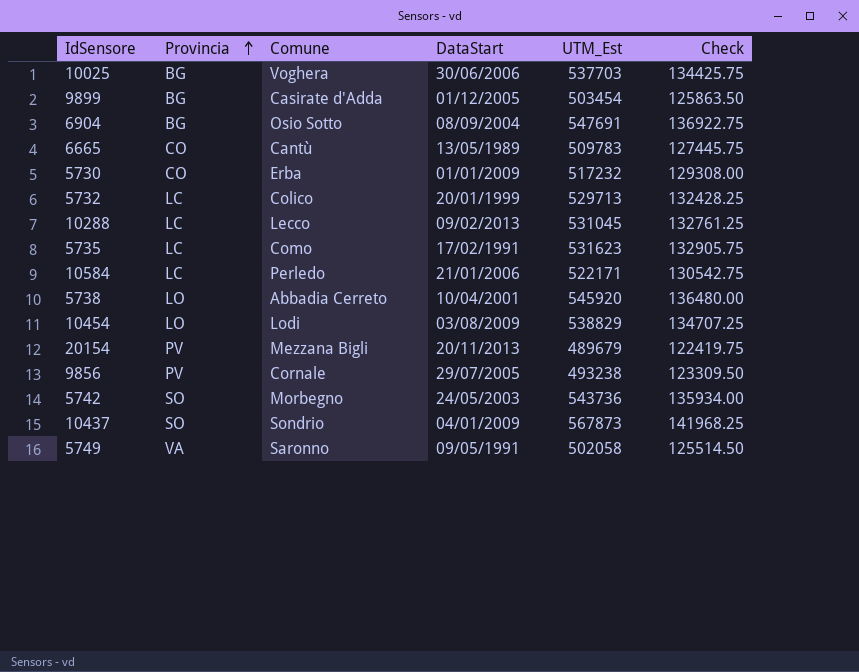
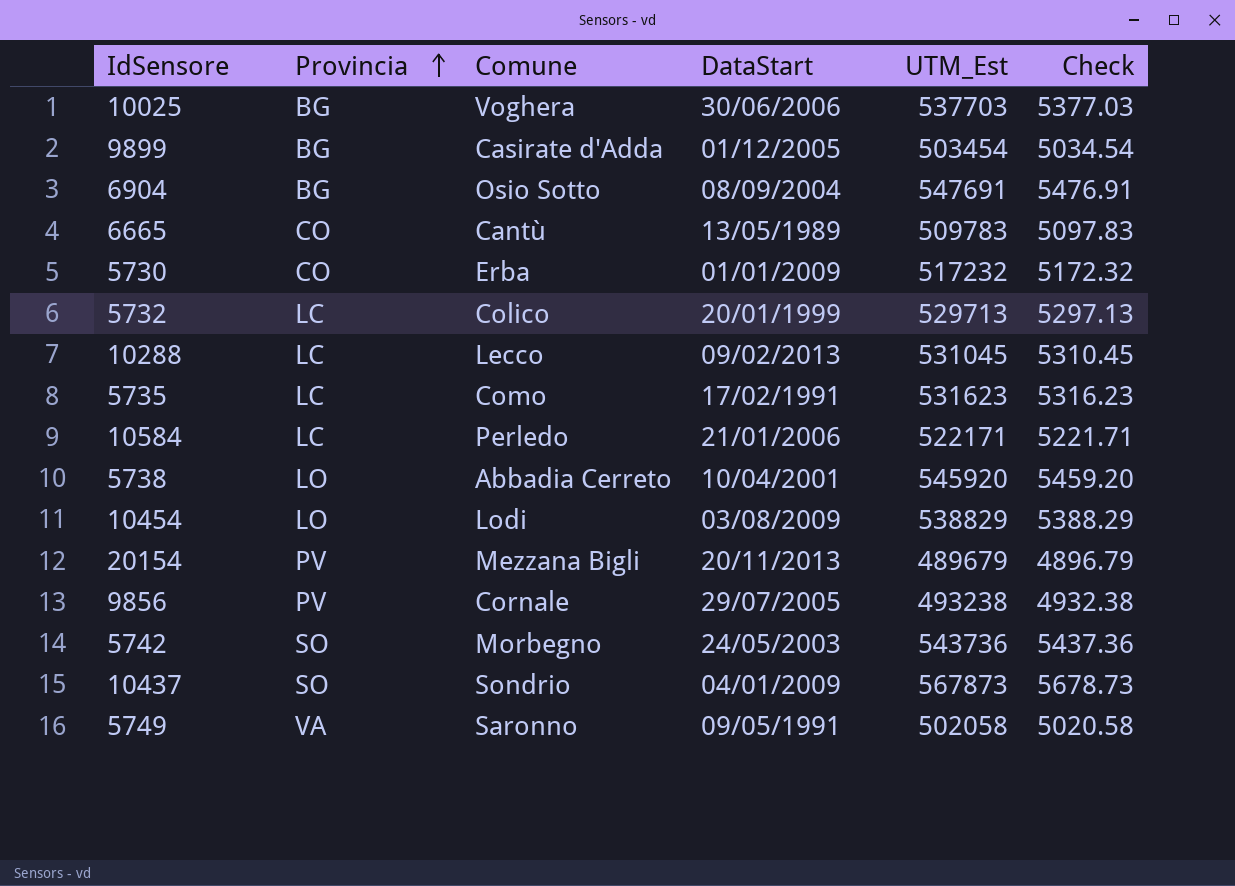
column Check | formula: [UTM_Est] * 0.25 -> [UTM_Est] * 0.01

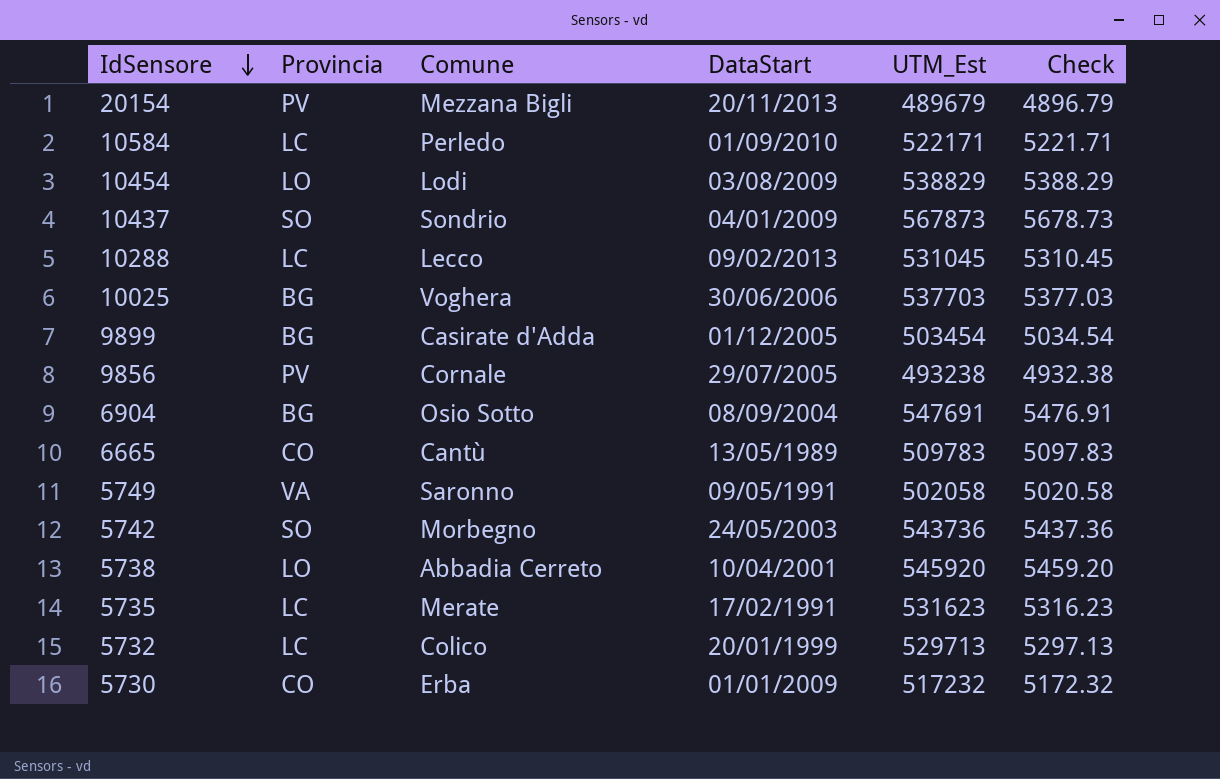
row order: Provincia ascending -> IdSensore descending
10584 | DataStart: 21/01/2006 -> 01/09/2010
5735 | Comune: Como -> Merate

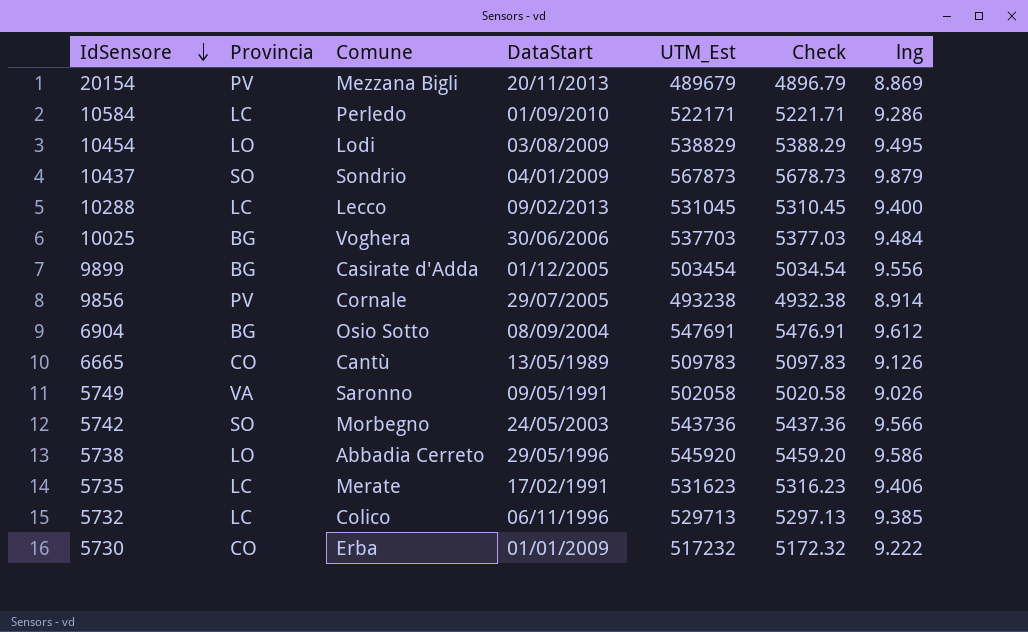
column lng | position: none -> 7
5738 | DataStart: 10/04/2001 -> 29/05/1996
5732 | DataStart: 20/01/1999 -> 06/11/1996

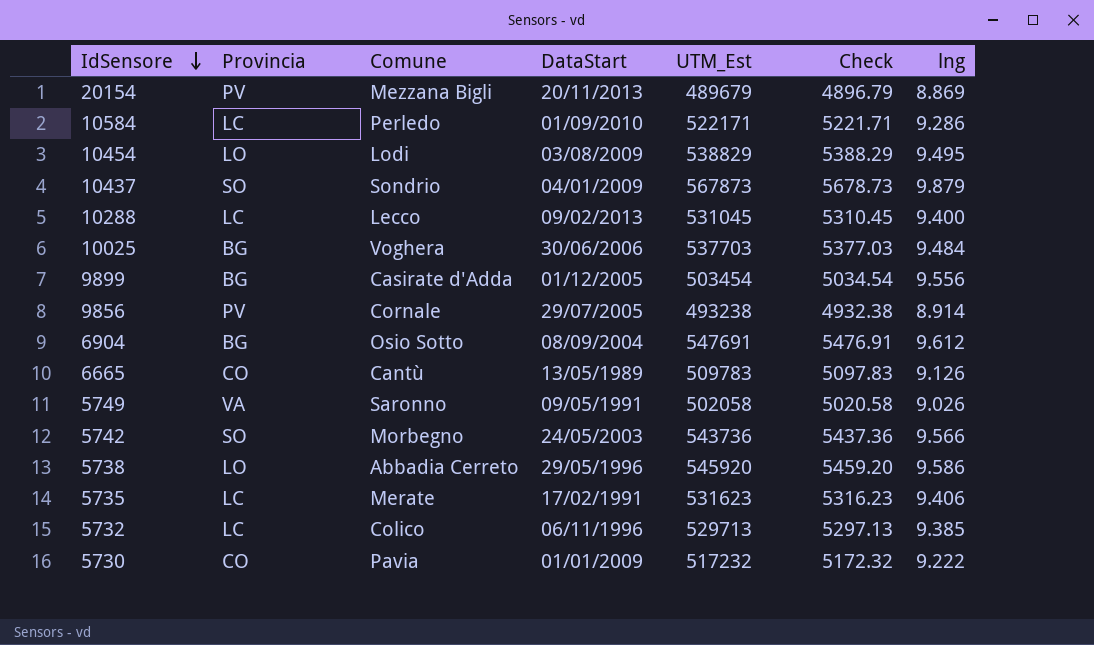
5730 | Comune: Erba -> Pavia

